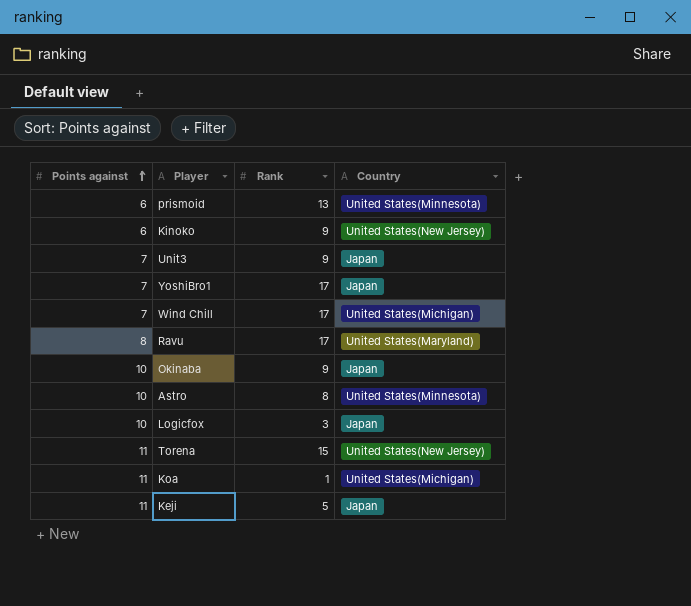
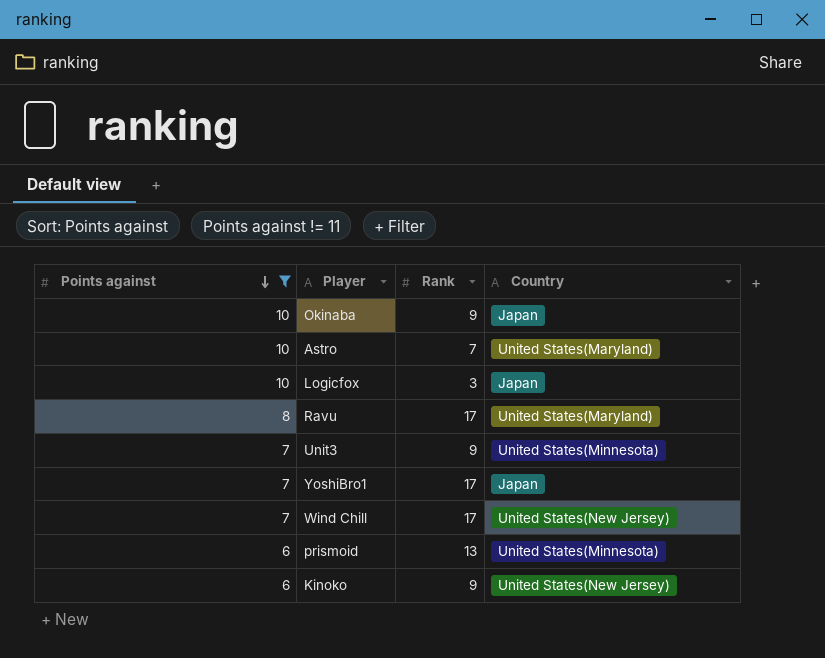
filter: none -> Points against != 11
row order: Points against ascending -> Points against descending
Astro | Rank: 8 -> 7
Astro | Country: United States(Minnesota) -> United States(Maryland)
Unit3 | Country: Japan -> United States(Minnesota)
Wind Chill | Country: United States(Michigan) -> United States(New Jersey)

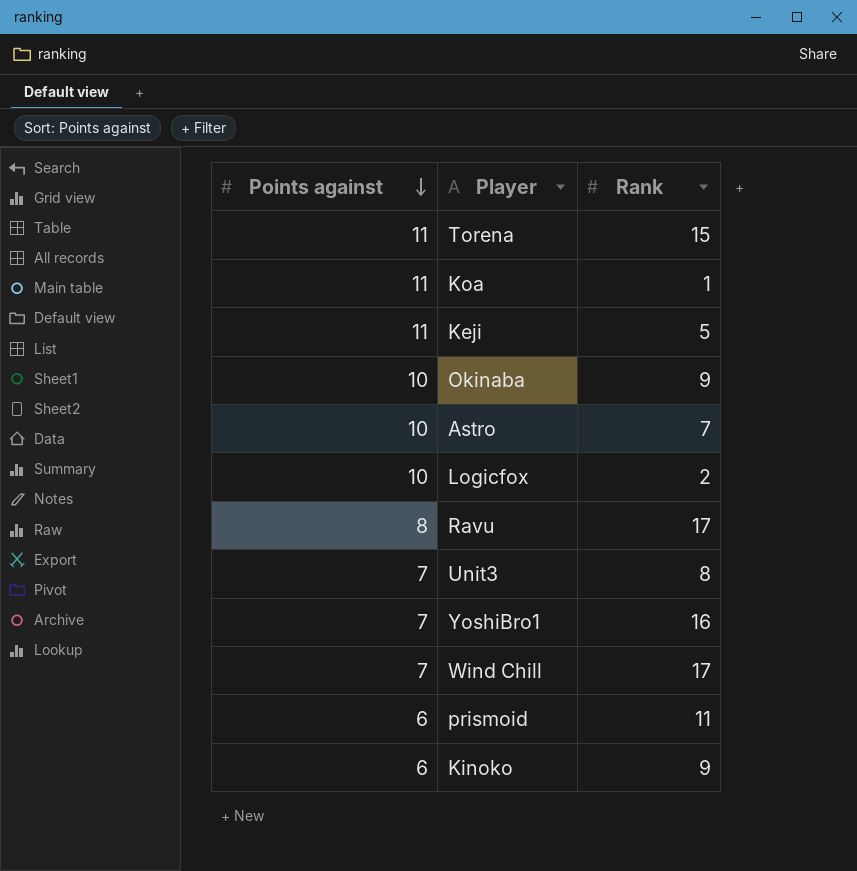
filter: Points against != 11 -> none
column Country | position: 4 -> none
Logicfox | Rank: 3 -> 2
Unit3 | Rank: 9 -> 8
YoshiBro1 | Rank: 17 -> 16
prismoid | Rank: 13 -> 11

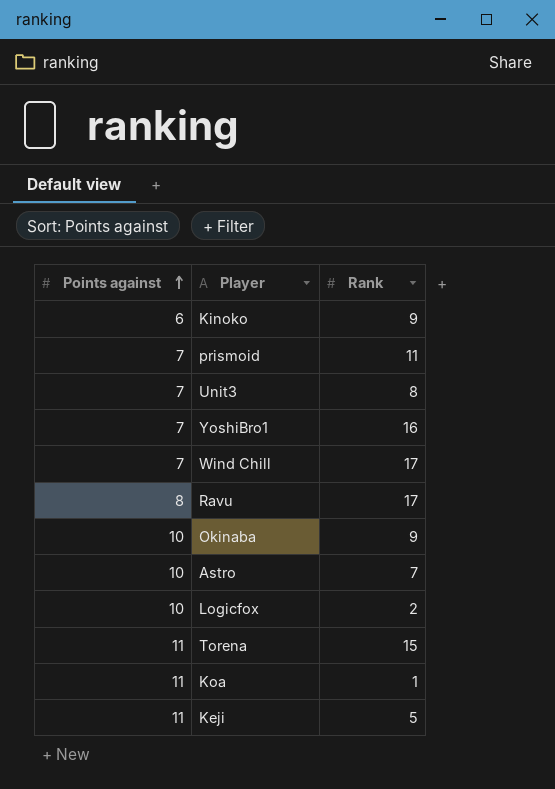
row order: Points against descending -> Points against ascending
prismoid | Points against: 6 -> 7

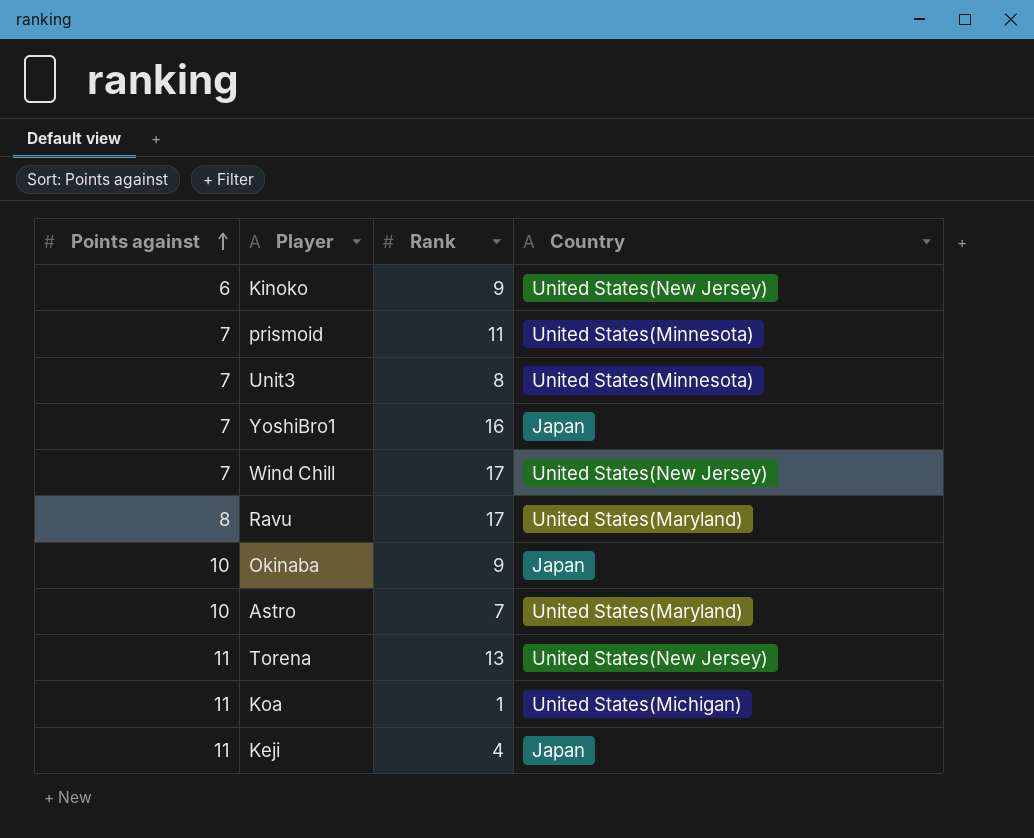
column Country | position: none -> 4
row Logicfox: 10 | 2 -> none
Torena | Rank: 15 -> 13
Keji | Rank: 5 -> 4

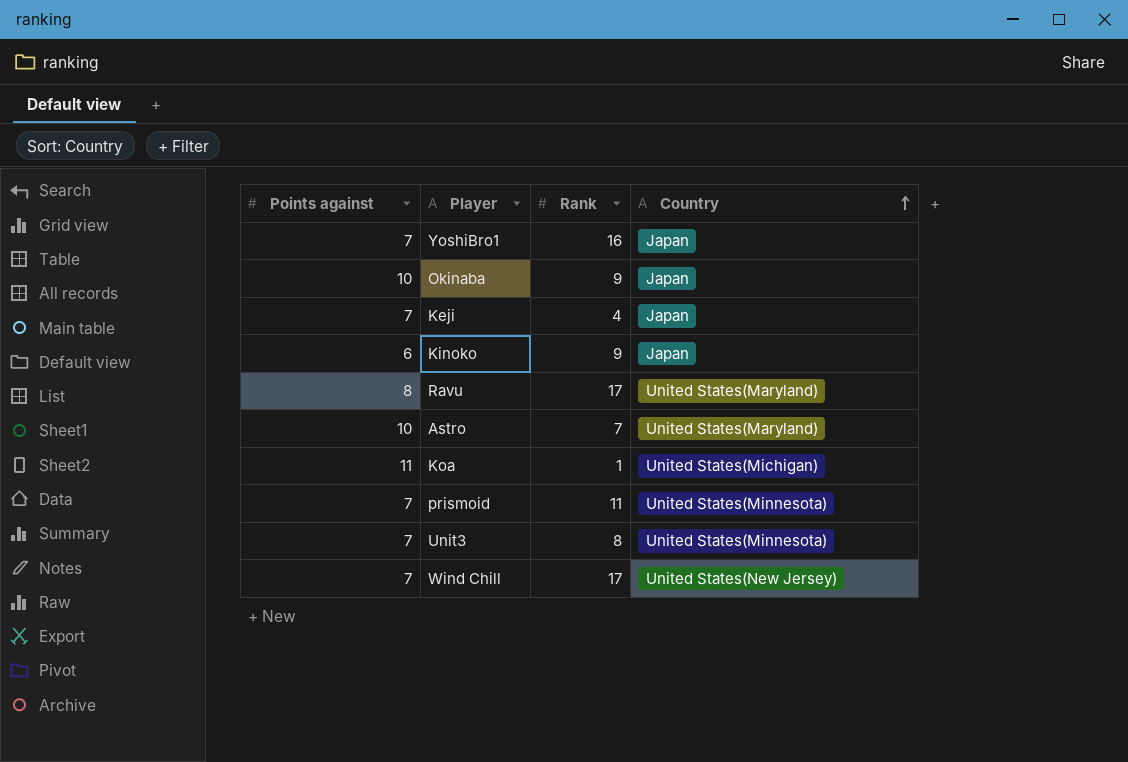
row order: Points against ascending -> Country ascending
row Torena: 11 | 13 | United States(New Jersey) -> none
Keji | Points against: 11 -> 7
Kinoko | Country: United States(New Jersey) -> Japan

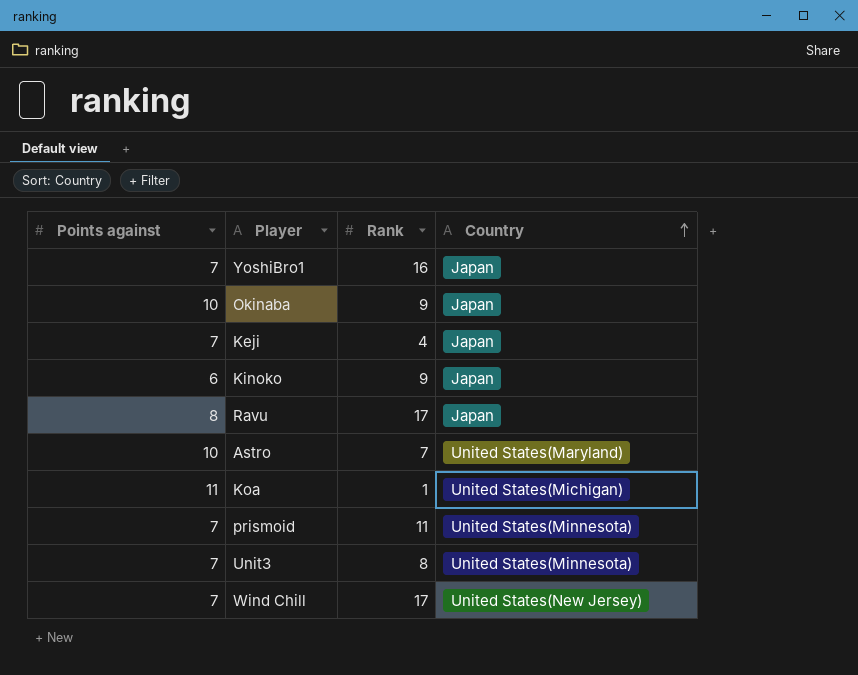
Ravu | Country: United States(Maryland) -> Japan

